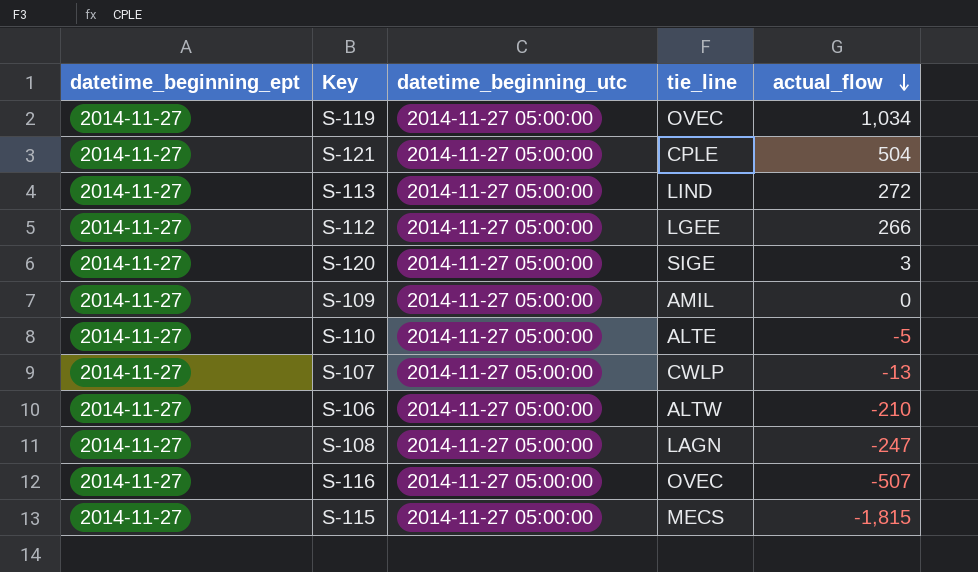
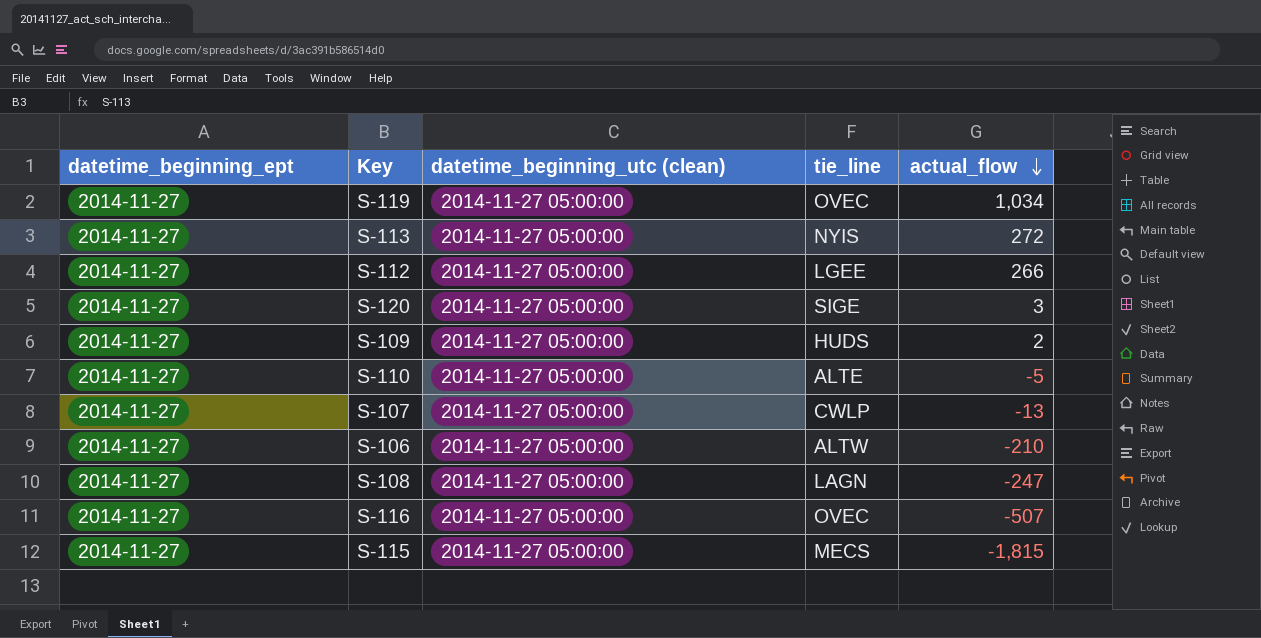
column name: datetime_beginning_utc -> datetime_beginning_utc (clean)
row S-121: 2014-11-27 | 2014-11-27 05:00:00 | CPLE | 504 -> none
S-113 | tie_line: LIND -> NYIS
S-109 | tie_line: AMIL -> HUDS
S-109 | actual_flow: 0 -> 2

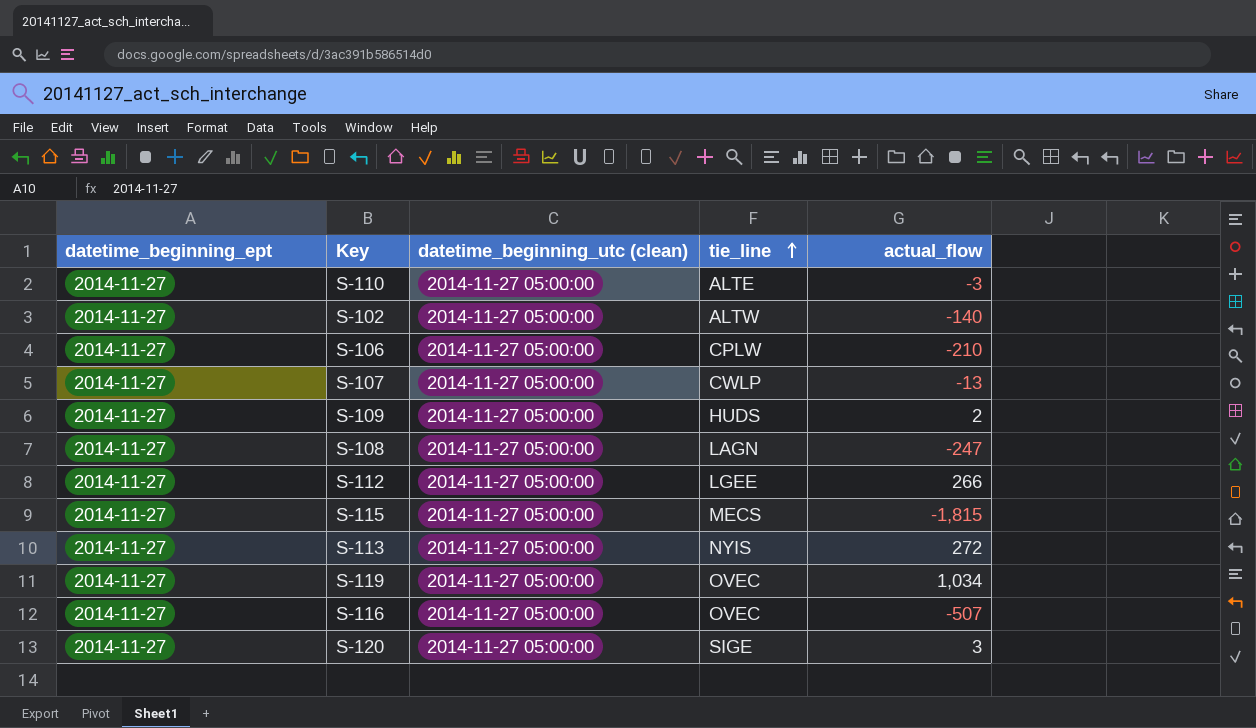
row order: actual_flow descending -> tie_line ascending
S-110 | actual_flow: -5 -> -3
row S-102: none -> 2014-11-27 | 2014-11-27 05:00:00 | ALTW | -140
S-106 | tie_line: ALTW -> CPLW

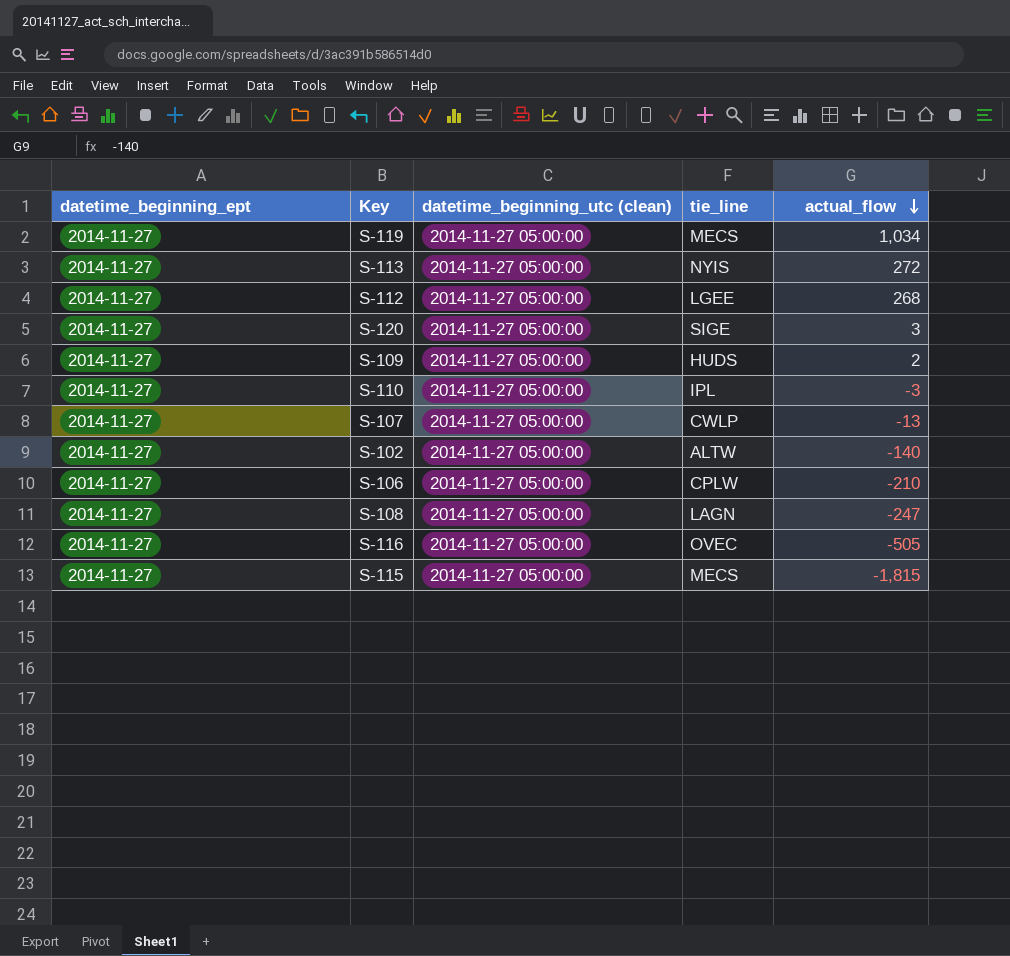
row order: tie_line ascending -> actual_flow descending
S-119 | tie_line: OVEC -> MECS
S-112 | actual_flow: 266 -> 268
S-110 | tie_line: ALTE -> IPL
S-116 | actual_flow: -507 -> -505

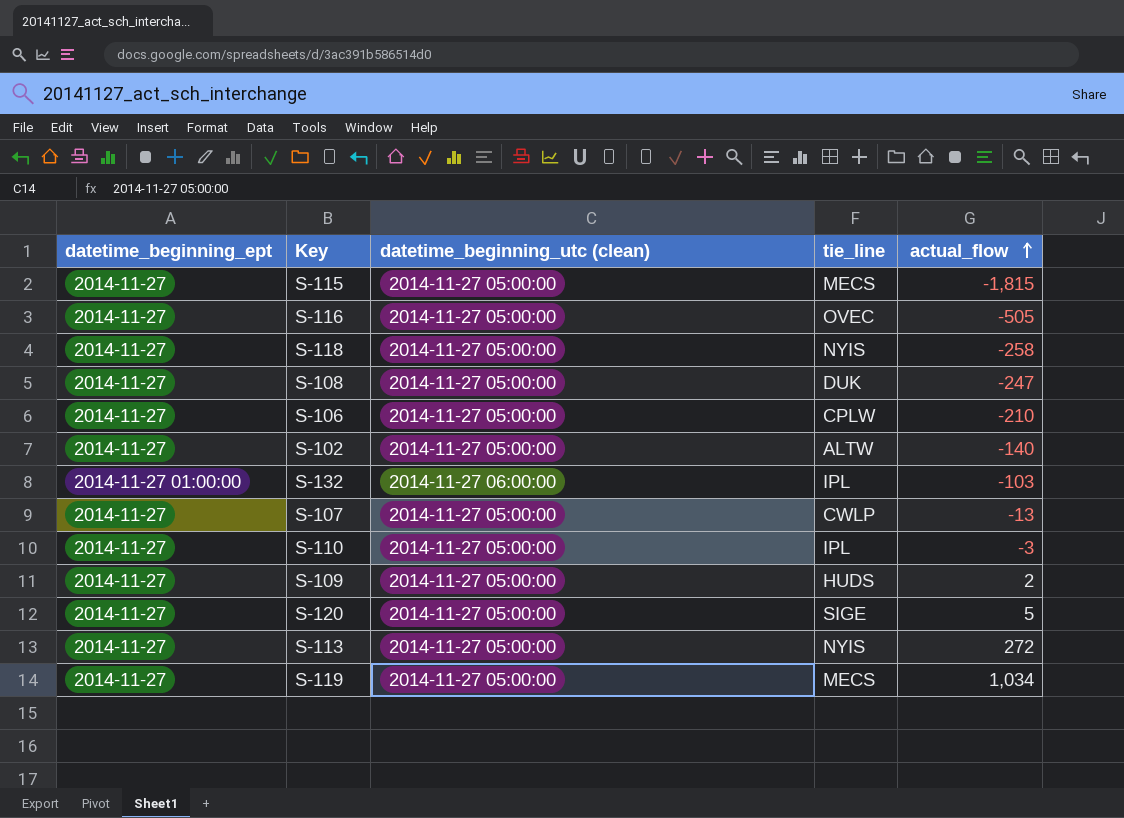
row order: actual_flow descending -> actual_flow ascending
row S-112: 2014-11-27 | 2014-11-27 05:00:00 | LGEE | 268 -> none
row S-118: none -> 2014-11-27 | 2014-11-27 05:00:00 | NYIS | -258
S-108 | tie_line: LAGN -> DUK
row S-132: none -> 2014-11-27 01:00:00 | 2014-11-27 06:00:00 | IPL | -103
S-120 | actual_flow: 3 -> 5

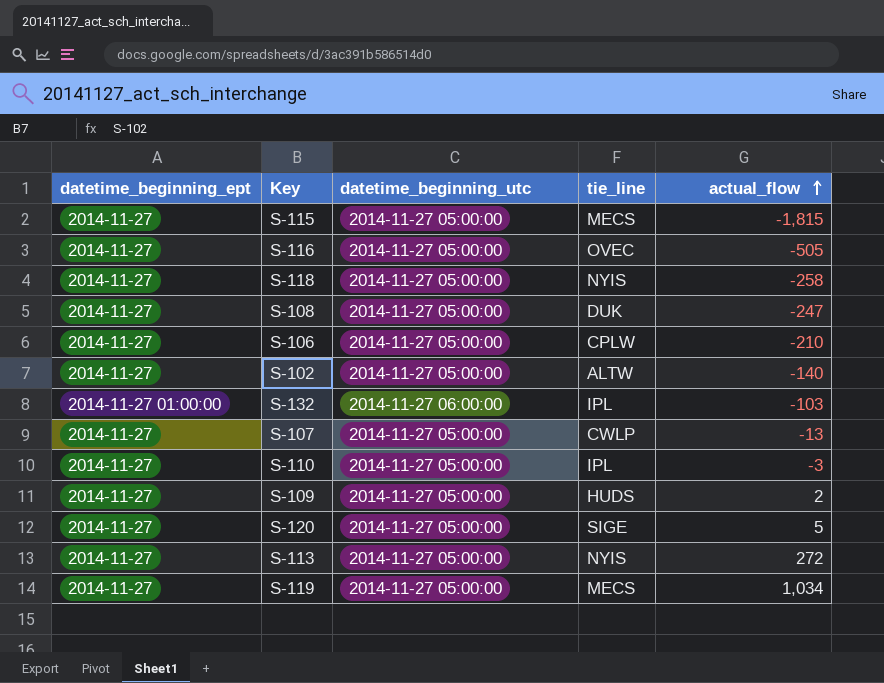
column name: datetime_beginning_utc (clean) -> datetime_beginning_utc

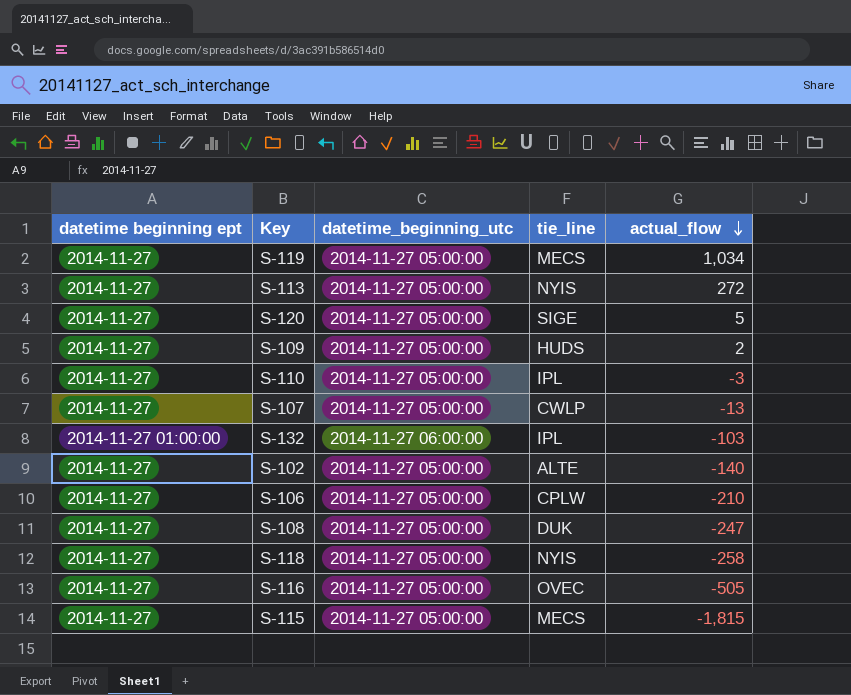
row order: actual_flow ascending -> actual_flow descending
column name: datetime_beginning_ept -> datetime beginning ept
S-102 | tie_line: ALTW -> ALTE

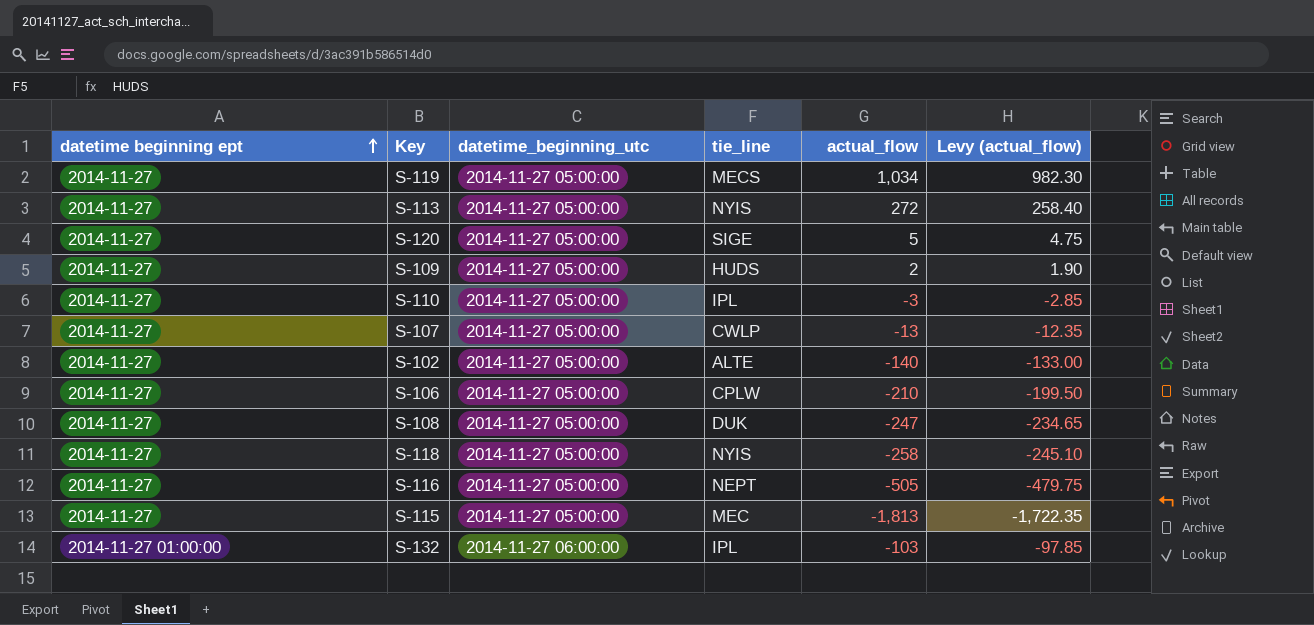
row order: actual_flow descending -> datetime beginning ept ascending
column Levy (actual_flow) | formula: none -> [actual_flow] * 0.95
S-116 | tie_line: OVEC -> NEPT
S-115 | tie_line: MECS -> MEC
S-115 | actual_flow: -1,815 -> -1,813

